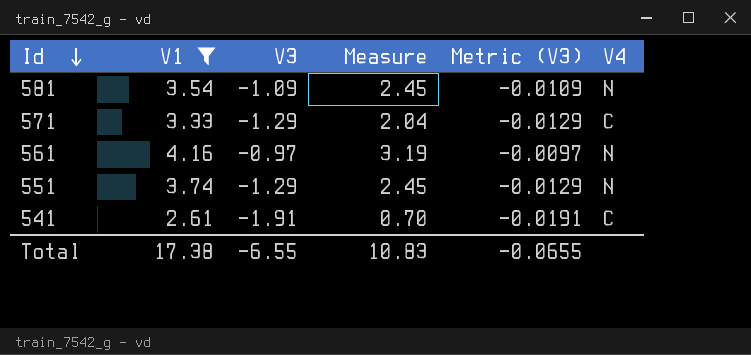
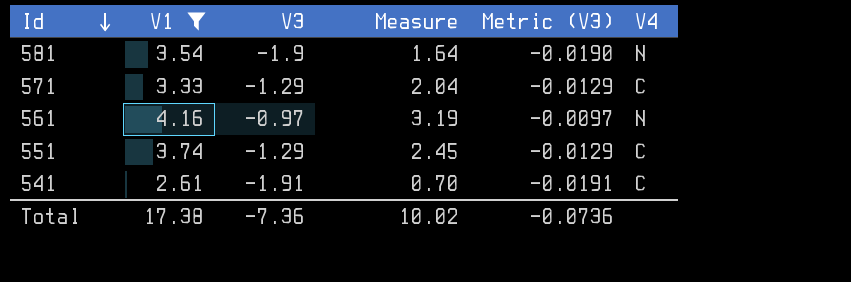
581 | V3: -1.09 -> -1.9
581 | Measure: 2.45 -> 1.64
581 | Metric (V3): -0.0109 -> -0.0190
551 | V4: N -> C
Total | V3: -6.55 -> -7.36
Total | Measure: 10.83 -> 10.02
Total | Metric (V3): -0.0655 -> -0.0736

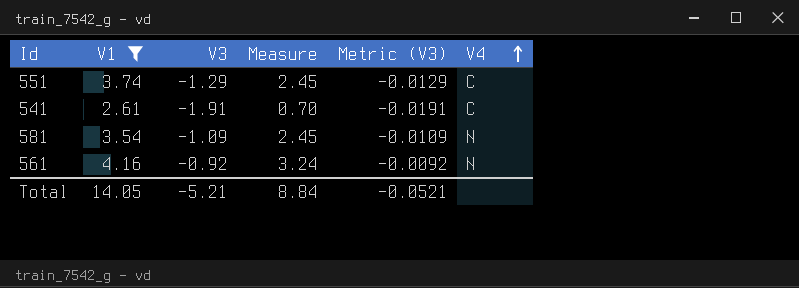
row order: Id descending -> V4 ascending
row 571: 3.33 | -1.29 | 2.04 | -0.0129 | C -> none
581 | V3: -1.9 -> -1.09
581 | Measure: 1.64 -> 2.45
581 | Metric (V3): -0.0190 -> -0.0109
561 | V3: -0.97 -> -0.92
561 | Measure: 3.19 -> 3.24
561 | Metric (V3): -0.0097 -> -0.0092
Total | V1: 17.38 -> 14.05
Total | V3: -7.36 -> -5.21
Total | Measure: 10.02 -> 8.84
Total | Metric (V3): -0.0736 -> -0.0521

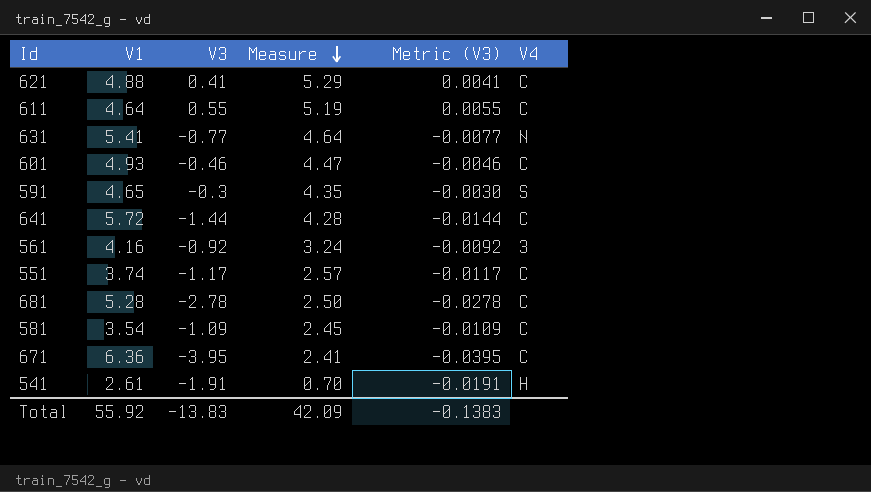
filter: V1 <= 4.16 -> none
row order: V4 ascending -> Measure descending
561 | V4: N -> 3
551 | V3: -1.29 -> -1.17
551 | Measure: 2.45 -> 2.57
551 | Metric (V3): -0.0129 -> -0.0117
581 | V4: N -> C
541 | V4: C -> H
Total | V1: 14.05 -> 55.92
Total | V3: -5.21 -> -13.83
Total | Measure: 8.84 -> 42.09
Total | Metric (V3): -0.0521 -> -0.1383

